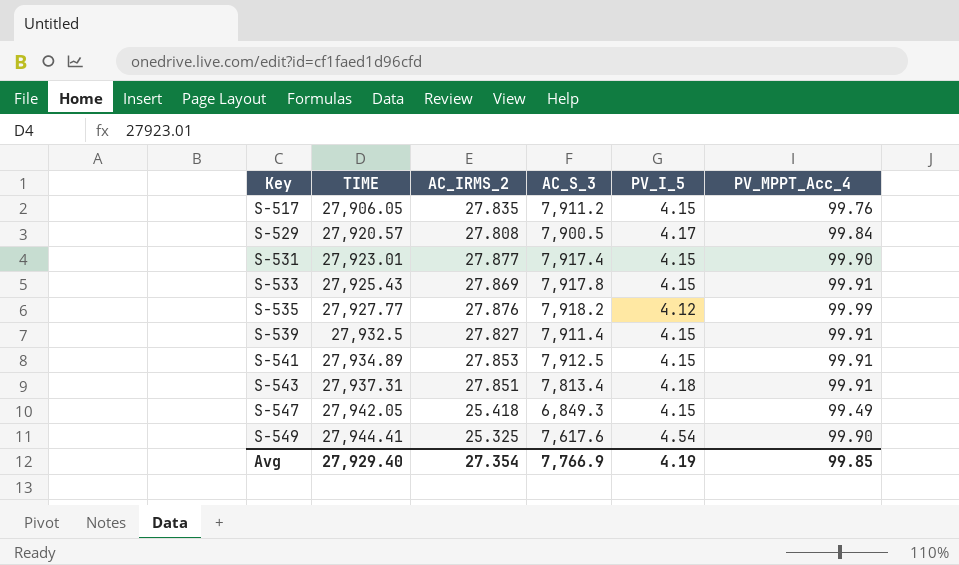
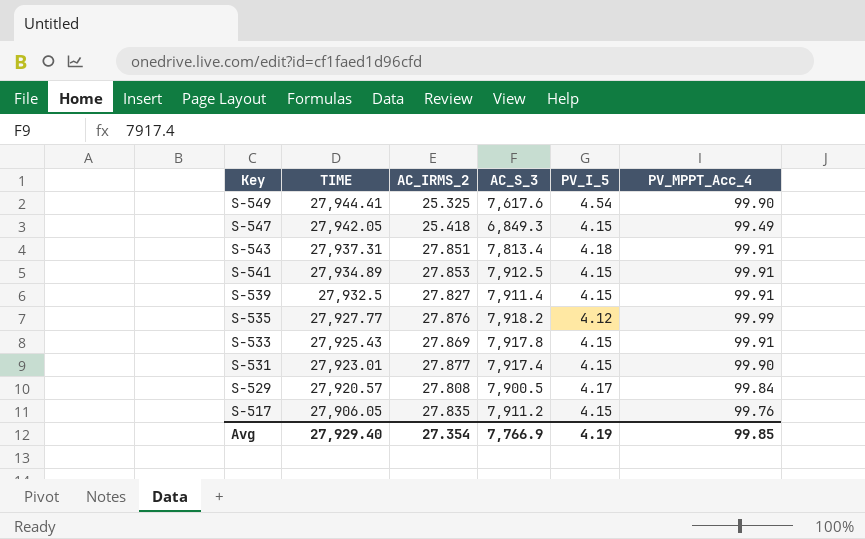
row order: Key ascending -> Key descending

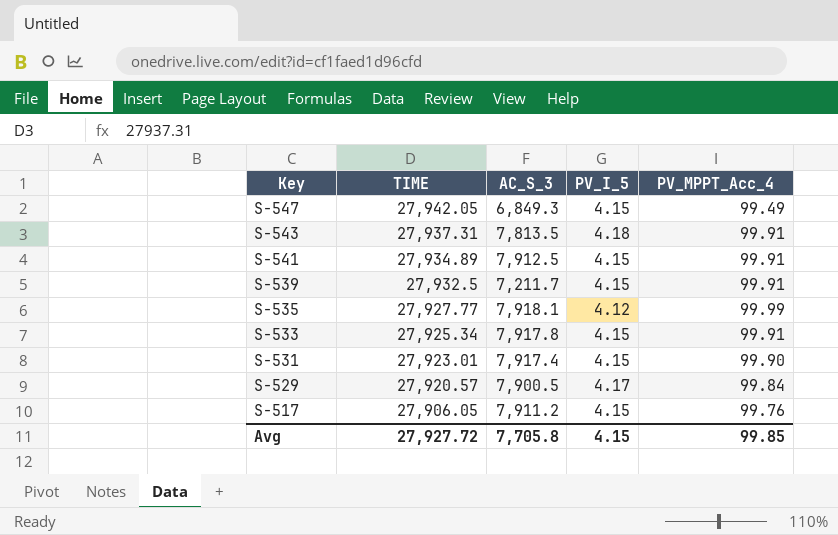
column AC_IRMS_2 | position: 3 -> none
row S-549: 27,944.41 | 25.325 | 7,617.6 | 4.54 | 99.90 -> none
S-543 | AC_S_3: 7,813.4 -> 7,813.5
S-539 | AC_S_3: 7,911.4 -> 7,211.7
S-535 | AC_S_3: 7,918.2 -> 7,918.1
S-533 | TIME: 27,925.43 -> 27,925.34
Avg | TIME: 27,929.40 -> 27,927.72
Avg | AC_S_3: 7,766.9 -> 7,705.8
Avg | PV_I_5: 4.19 -> 4.15

